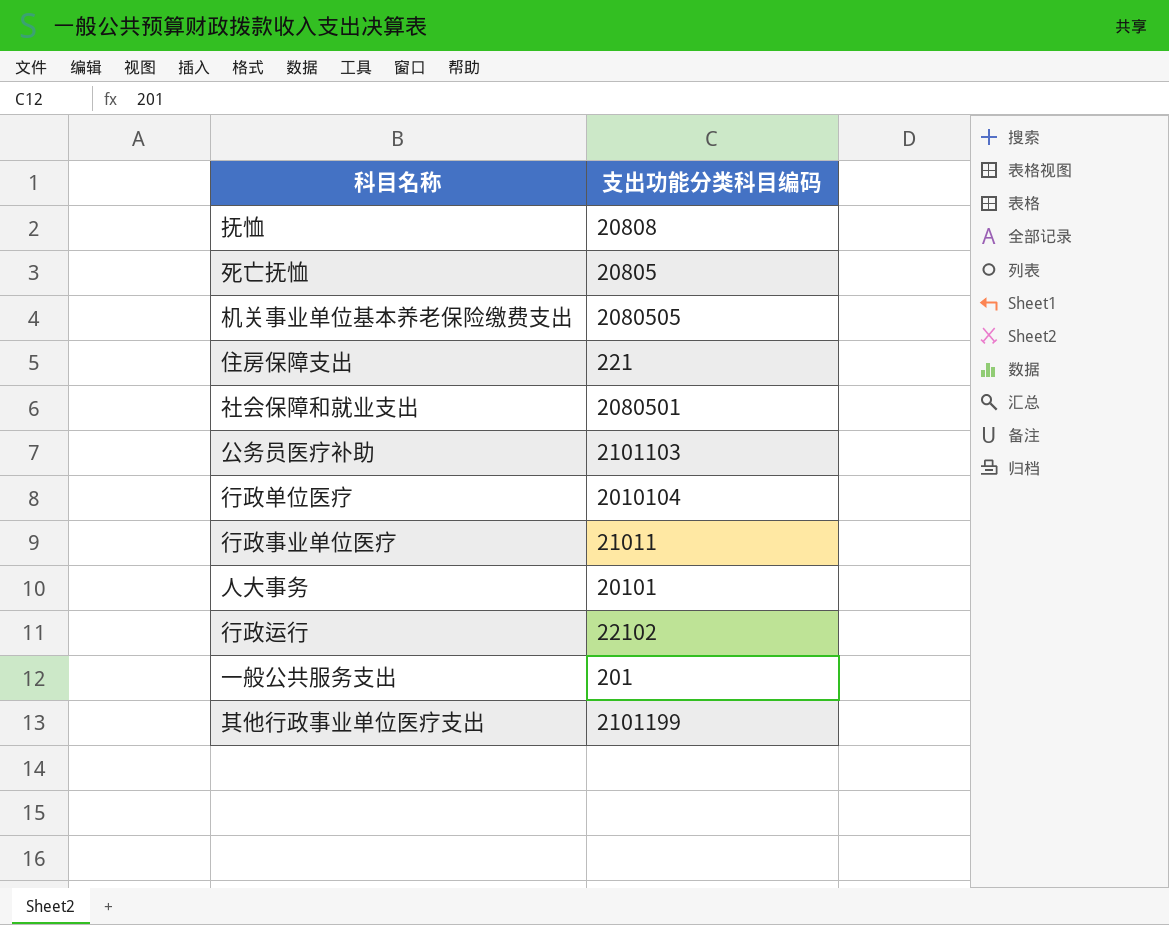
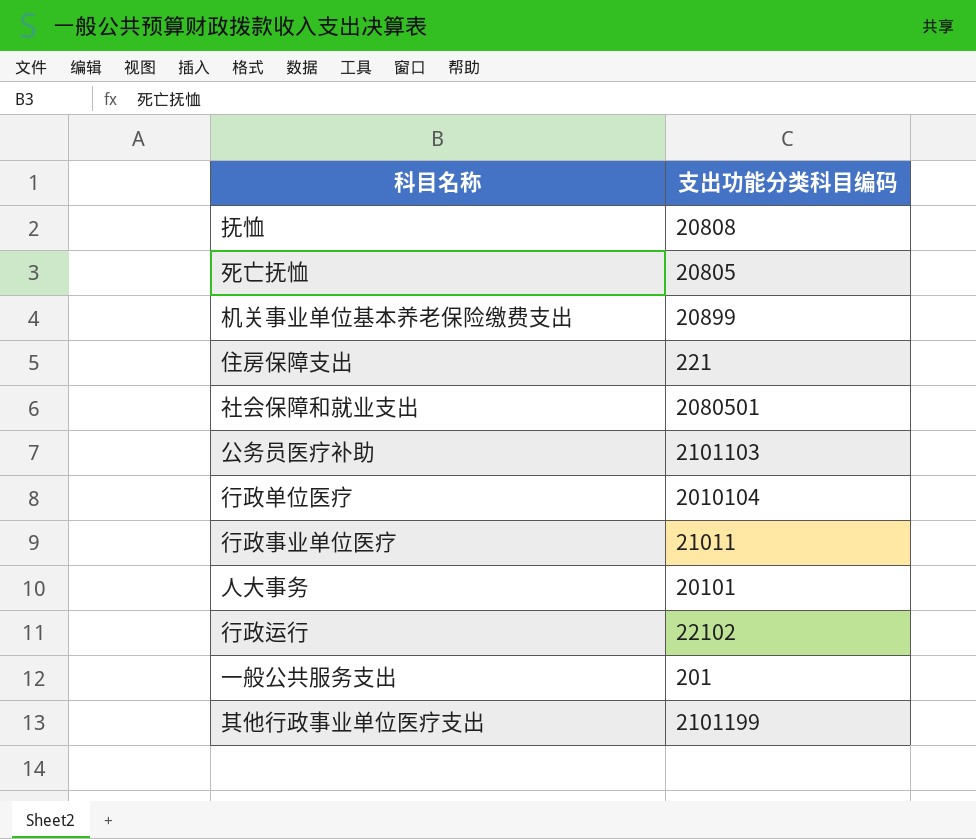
机关事业单位基本养老保险缴费支出 | 支出功能分类科目编码: 2080505 -> 20899

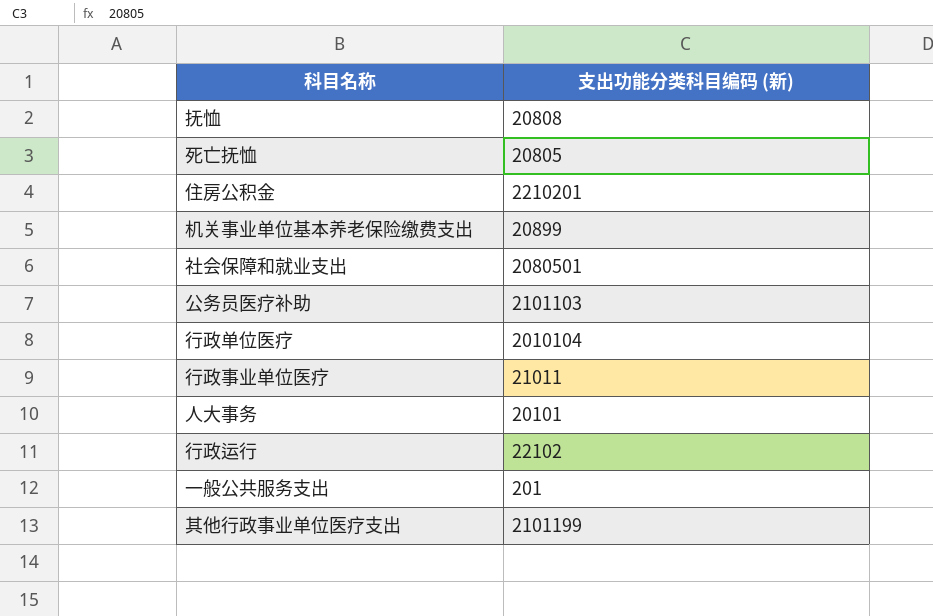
column name: 支出功能分类科目编码 -> 支出功能分类科目编码 (新)
row 住房保障支出: 221 -> none
row 住房公积金: none -> 2210201

